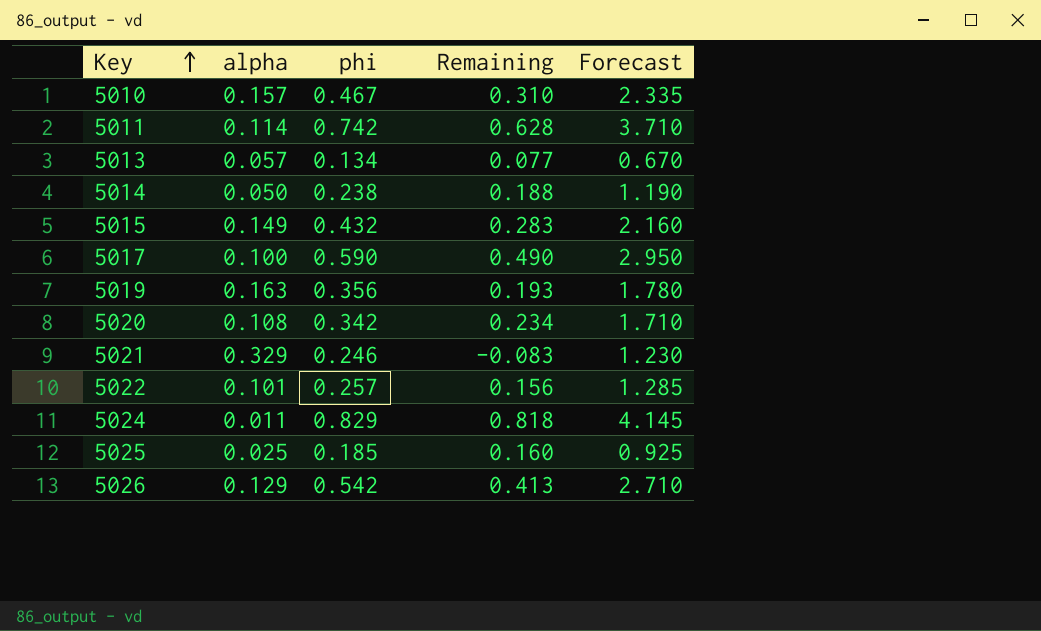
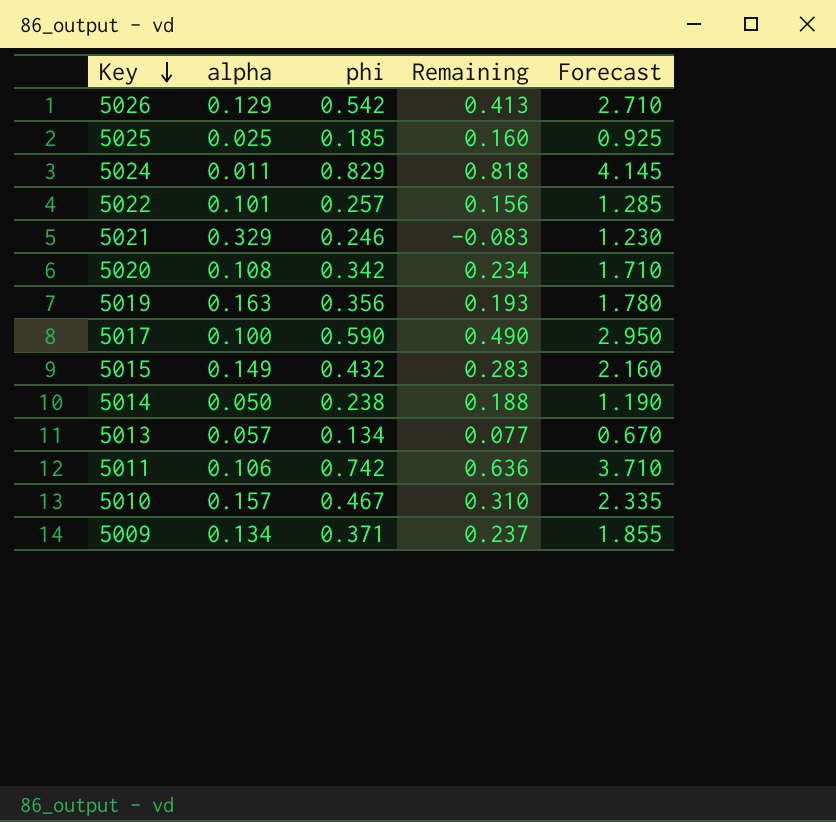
row order: Key ascending -> Key descending
5011 | alpha: 0.114 -> 0.106
5011 | Remaining: 0.628 -> 0.636
row 5009: none -> 0.134 | 0.371 | 0.237 | 1.855

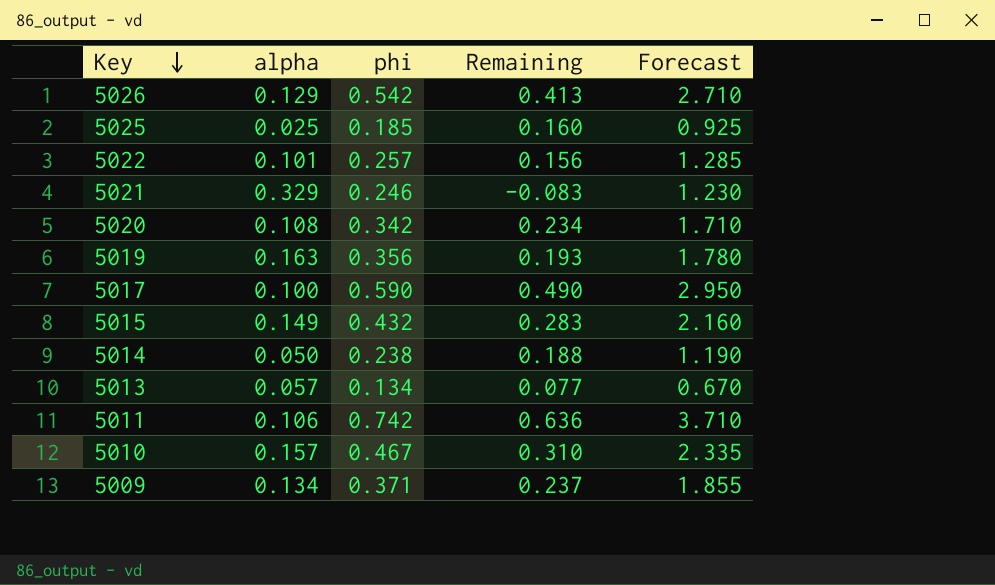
row 5024: 0.011 | 0.829 | 0.818 | 4.145 -> none

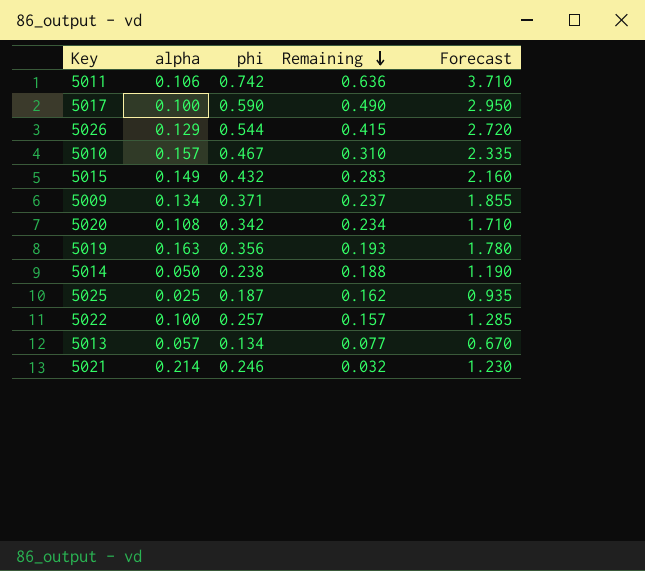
row order: Key descending -> Remaining descending
5026 | phi: 0.542 -> 0.544
5026 | Remaining: 0.413 -> 0.415
5026 | Forecast: 2.710 -> 2.720
5025 | phi: 0.185 -> 0.187
5025 | Remaining: 0.160 -> 0.162
5025 | Forecast: 0.925 -> 0.935
5022 | alpha: 0.101 -> 0.100
5022 | Remaining: 0.156 -> 0.157
5021 | alpha: 0.329 -> 0.214
5021 | Remaining: -0.083 -> 0.032

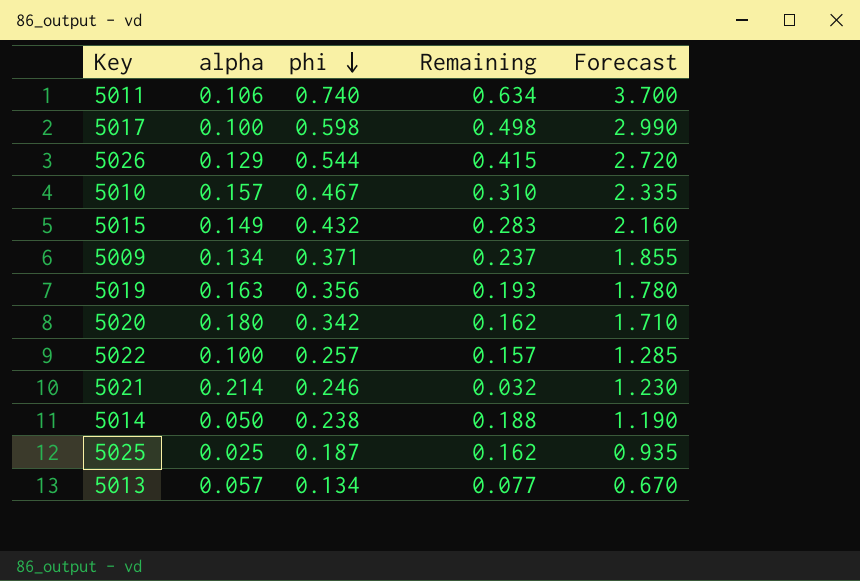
row order: Remaining descending -> phi descending
5011 | phi: 0.742 -> 0.740
5011 | Remaining: 0.636 -> 0.634
5011 | Forecast: 3.710 -> 3.700
5017 | phi: 0.590 -> 0.598
5017 | Remaining: 0.490 -> 0.498
5017 | Forecast: 2.950 -> 2.990
5020 | alpha: 0.108 -> 0.180
5020 | Remaining: 0.234 -> 0.162

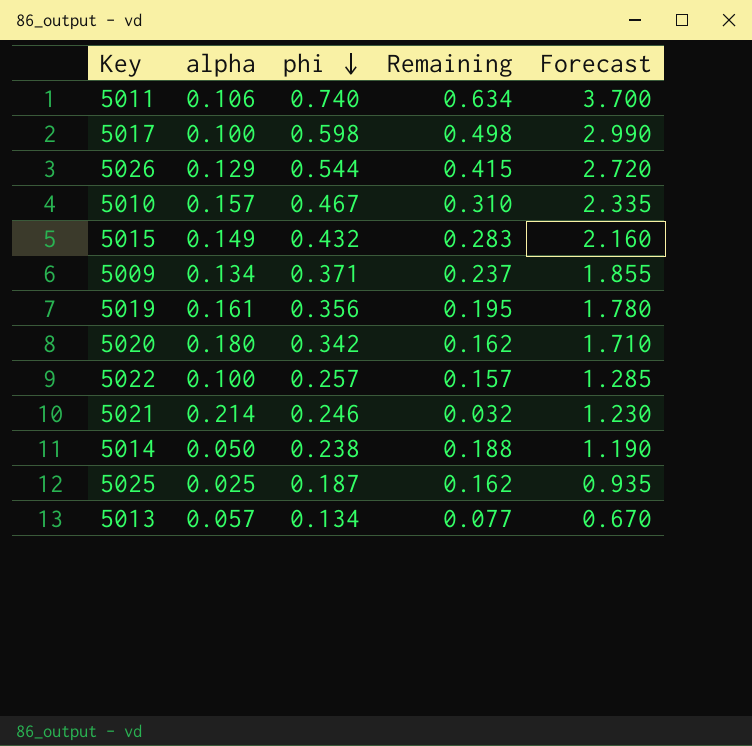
5019 | alpha: 0.163 -> 0.161
5019 | Remaining: 0.193 -> 0.195

